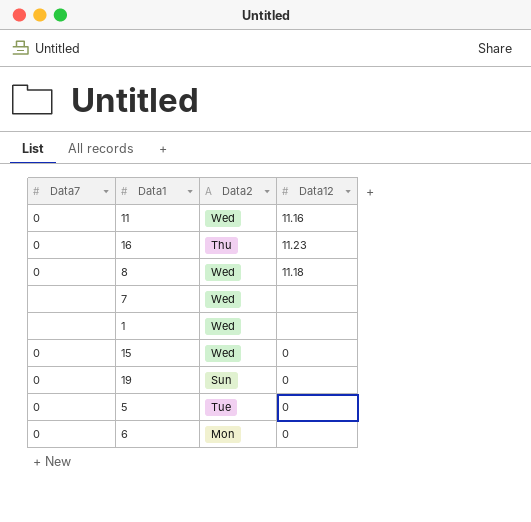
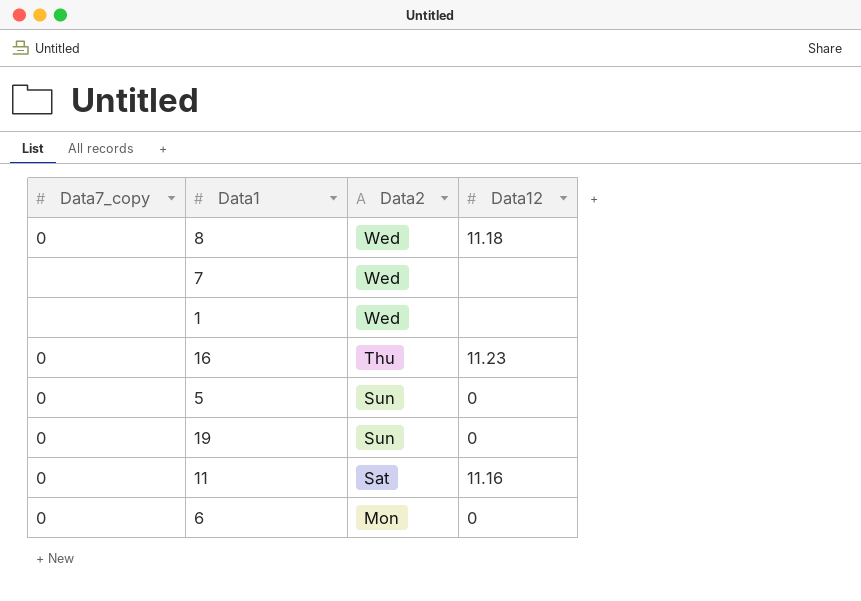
row order: none -> Data2 descending
column name: Data7 -> Data7_copy
row 15: 0 | Wed | 0 -> none
5 | Data2: Tue -> Sun
11 | Data2: Wed -> Sat

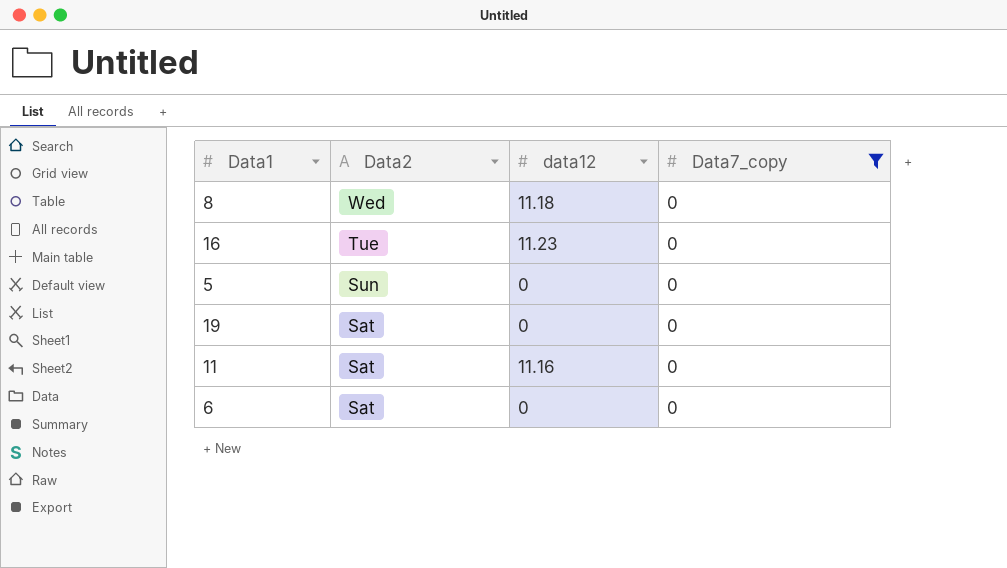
filter: none -> Data7_copy = 0
column name: Data12 -> data12
column Data7_copy | position: 1 -> 4
16 | Data2: Thu -> Tue
19 | Data2: Sun -> Sat
6 | Data2: Mon -> Sat

